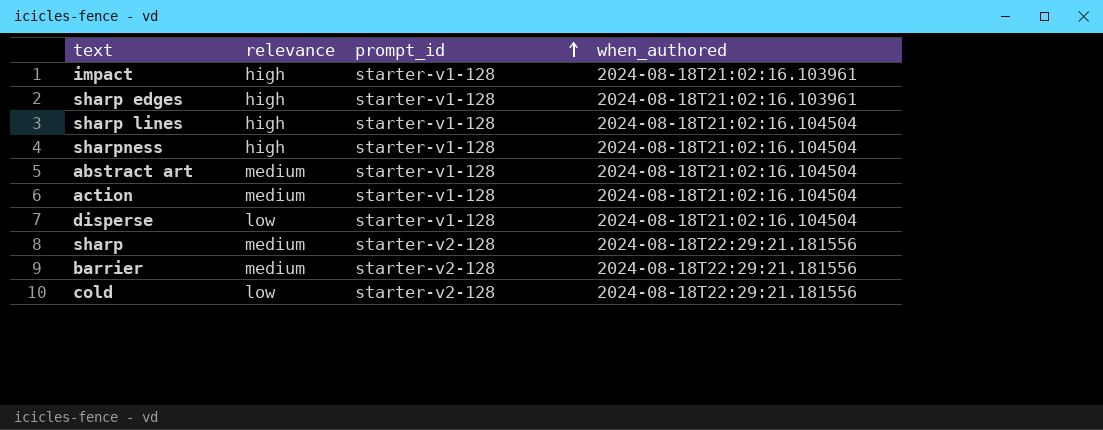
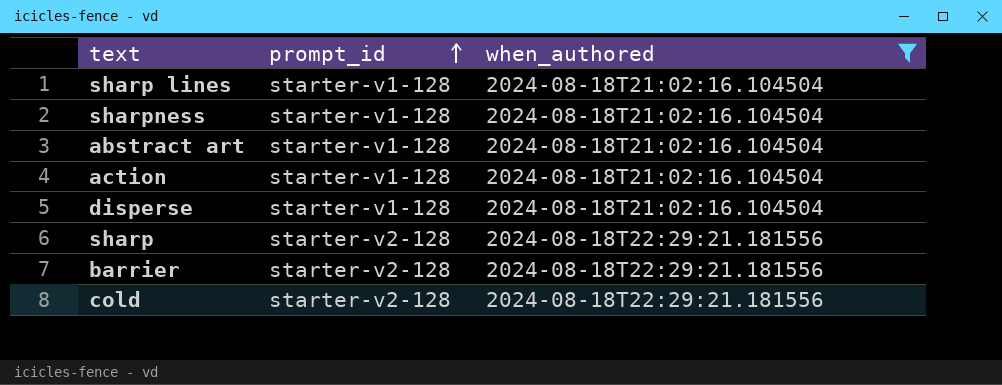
filter: none -> when_authored != 2024-08-18T21:02:16.103961
column relevance | position: 2 -> none

